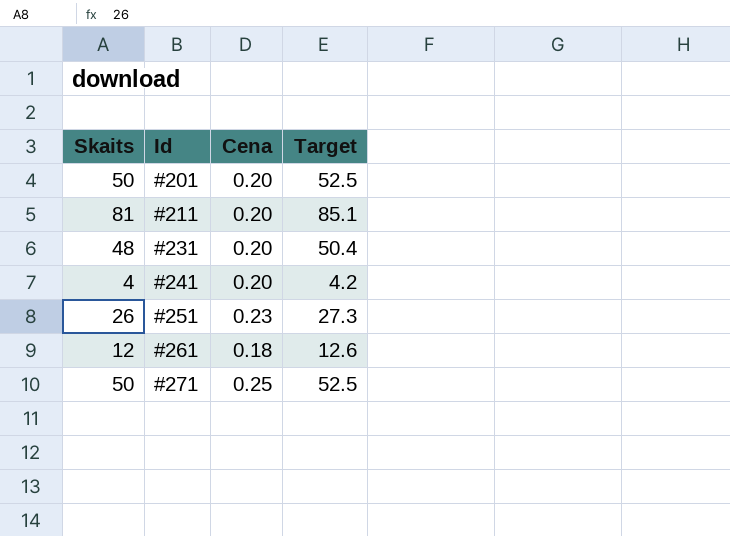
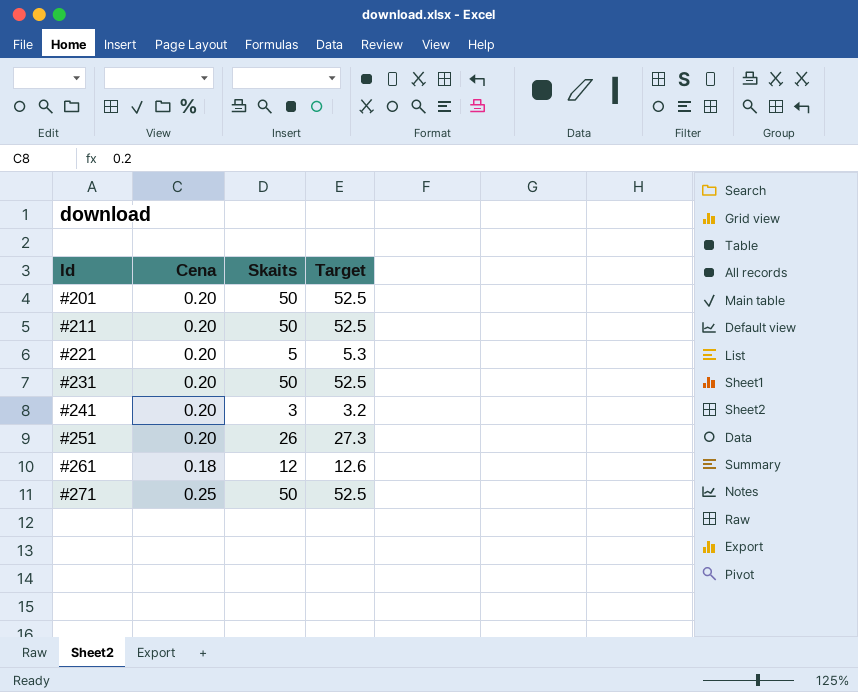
column Skaits | position: 1 -> 3
#211 | Skaits: 81 -> 50
#211 | Target: 85.1 -> 52.5
row #221: none -> 0.20 | 5 | 5.3
#231 | Skaits: 48 -> 50
#231 | Target: 50.4 -> 52.5
#241 | Skaits: 4 -> 3
#241 | Target: 4.2 -> 3.2
#251 | Cena: 0.23 -> 0.20

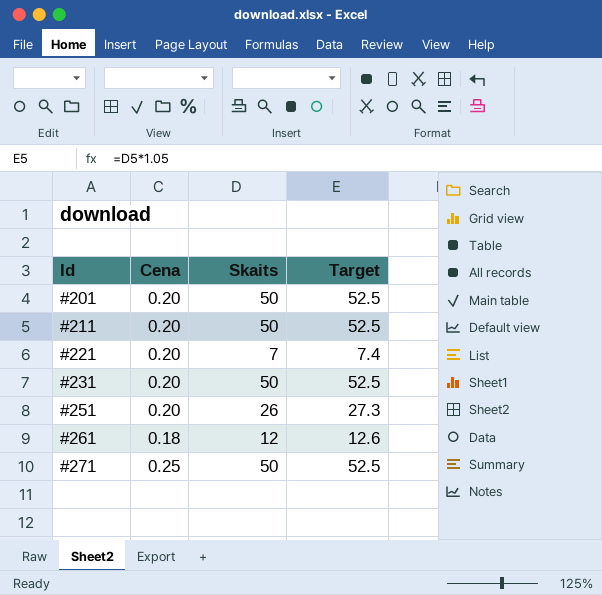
row #241: 0.20 | 3 | 3.2 -> none
#221 | Skaits: 5 -> 7
#221 | Target: 5.3 -> 7.4

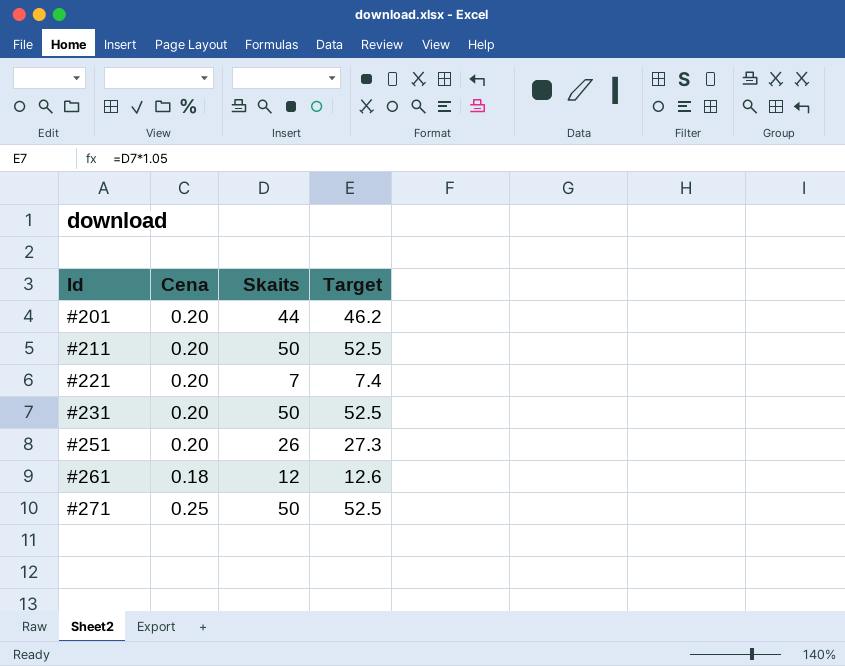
#201 | Skaits: 50 -> 44
#201 | Target: 52.5 -> 46.2

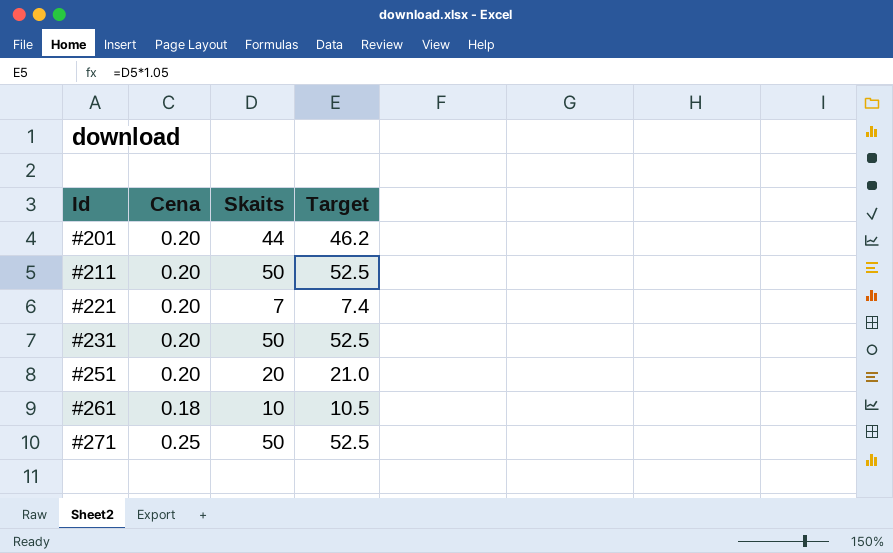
#251 | Skaits: 26 -> 20
#251 | Target: 27.3 -> 21.0
#261 | Skaits: 12 -> 10
#261 | Target: 12.6 -> 10.5

